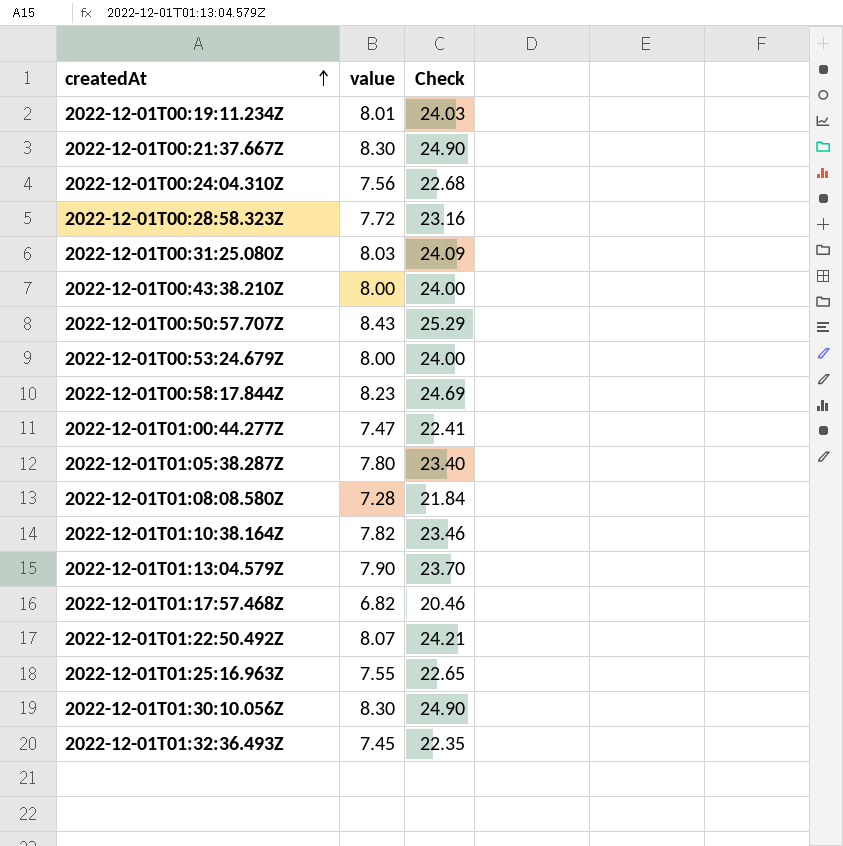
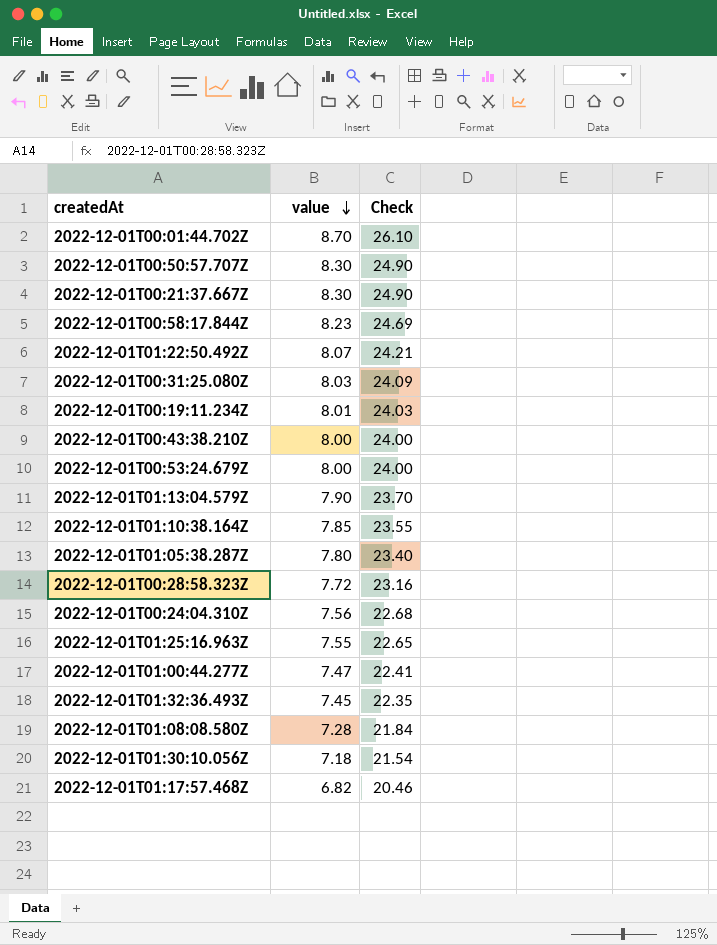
row order: createdAt ascending -> value descending
row 2022-12-01T00:01:44.702Z: none -> 8.70 | 26.10
2022-12-01T00:50:57.707Z | value: 8.43 -> 8.30
2022-12-01T00:50:57.707Z | Check: 25.29 -> 24.90
2022-12-01T01:10:38.164Z | value: 7.82 -> 7.85
2022-12-01T01:10:38.164Z | Check: 23.46 -> 23.55
2022-12-01T01:30:10.056Z | value: 8.30 -> 7.18
2022-12-01T01:30:10.056Z | Check: 24.90 -> 21.54

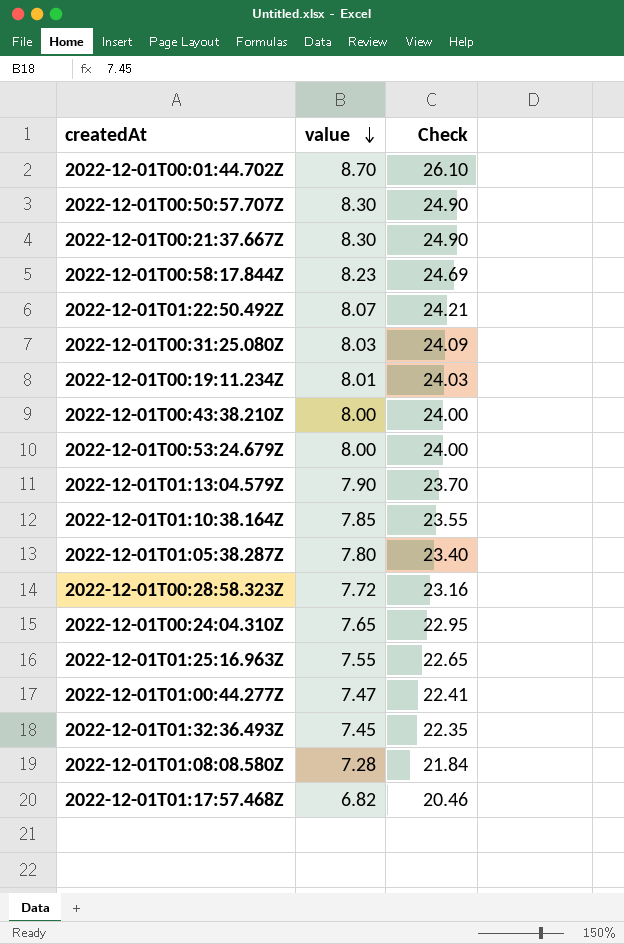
row 2022-12-01T01:30:10.056Z: 7.18 | 21.54 -> none
2022-12-01T00:24:04.310Z | value: 7.56 -> 7.65
2022-12-01T00:24:04.310Z | Check: 22.68 -> 22.95

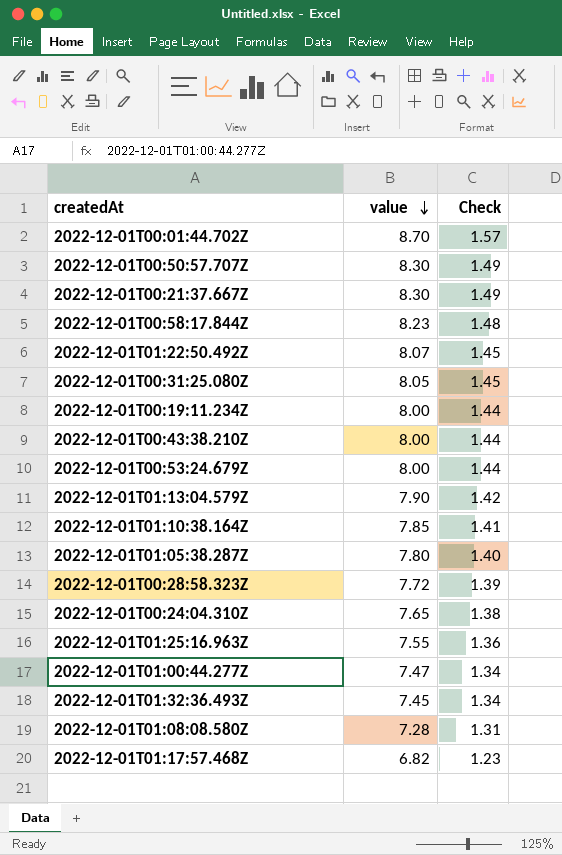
column Check | formula: [value] * 3 -> [value] * 0.18
2022-12-01T00:31:25.080Z | value: 8.03 -> 8.05
2022-12-01T00:19:11.234Z | value: 8.01 -> 8.00

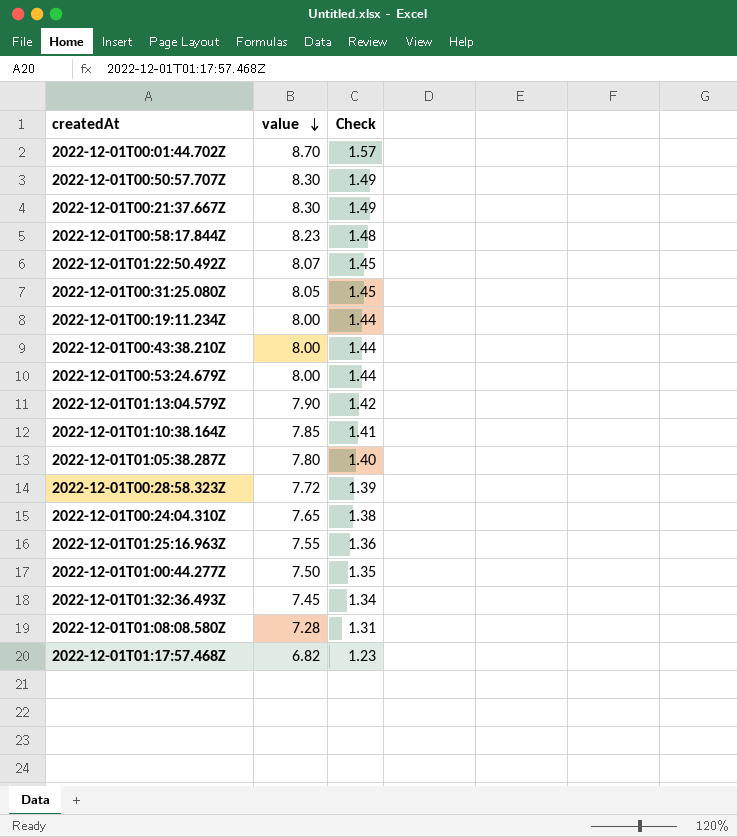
2022-12-01T01:00:44.277Z | value: 7.47 -> 7.50
2022-12-01T01:00:44.277Z | Check: 1.34 -> 1.35

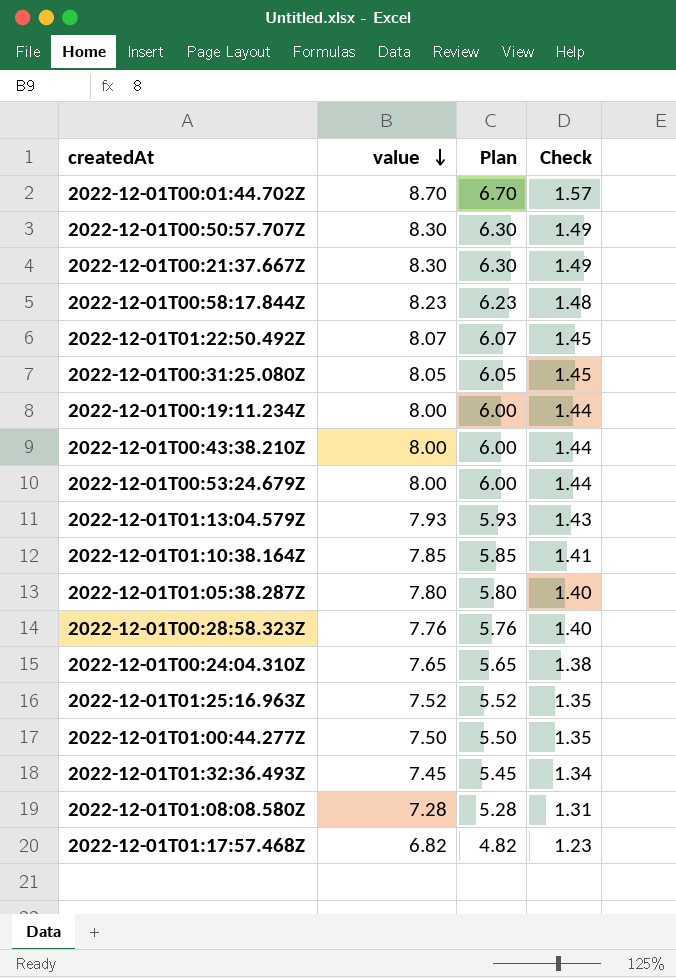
column Plan | formula: none -> [value] - 2
2022-12-01T01:13:04.579Z | value: 7.90 -> 7.93
2022-12-01T01:13:04.579Z | Check: 1.42 -> 1.43
2022-12-01T00:28:58.323Z | value: 7.72 -> 7.76
2022-12-01T00:28:58.323Z | Check: 1.39 -> 1.40
2022-12-01T01:25:16.963Z | value: 7.55 -> 7.52
2022-12-01T01:25:16.963Z | Check: 1.36 -> 1.35

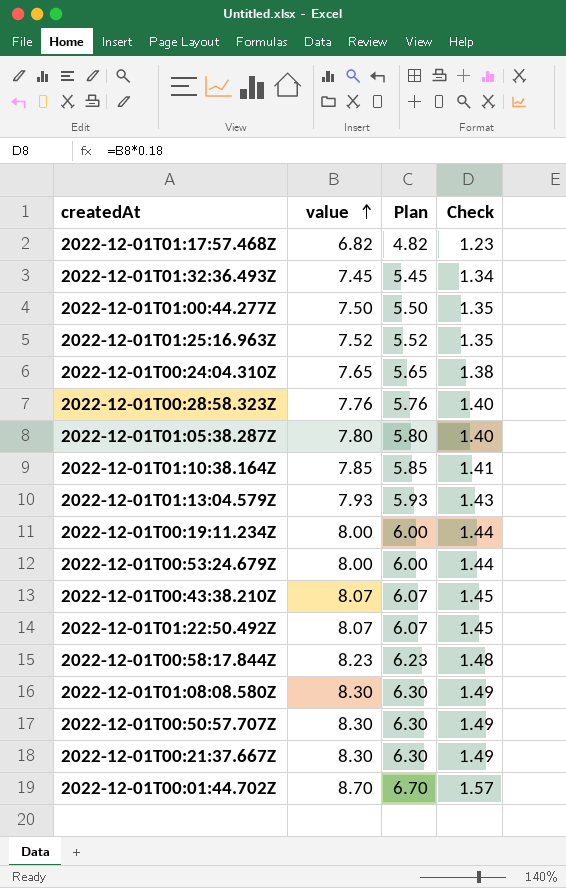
row order: value descending -> value ascending
row 2022-12-01T00:31:25.080Z: 8.05 | 6.05 | 1.45 -> none
2022-12-01T00:43:38.210Z | value: 8.00 -> 8.07
2022-12-01T00:43:38.210Z | Plan: 6.00 -> 6.07
2022-12-01T00:43:38.210Z | Check: 1.44 -> 1.45
2022-12-01T01:08:08.580Z | value: 7.28 -> 8.30
2022-12-01T01:08:08.580Z | Plan: 5.28 -> 6.30
2022-12-01T01:08:08.580Z | Check: 1.31 -> 1.49

